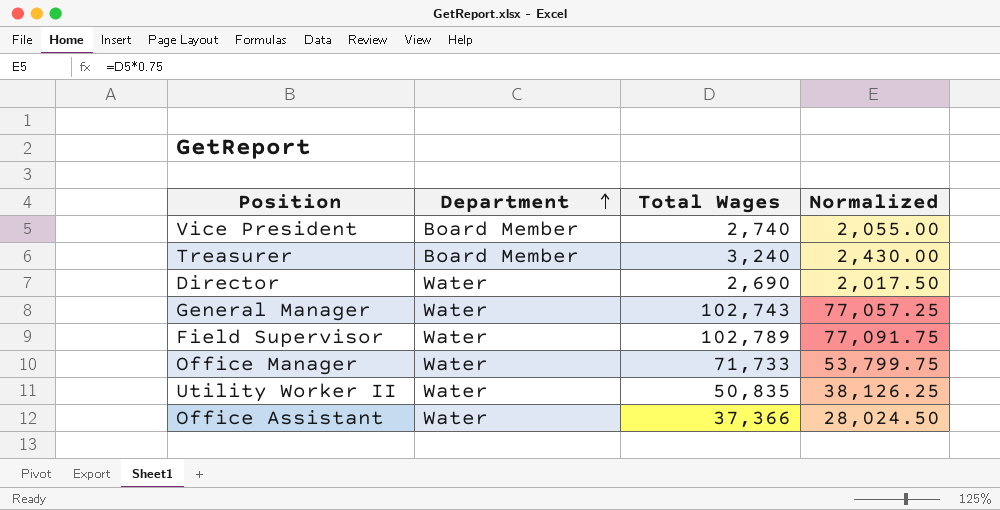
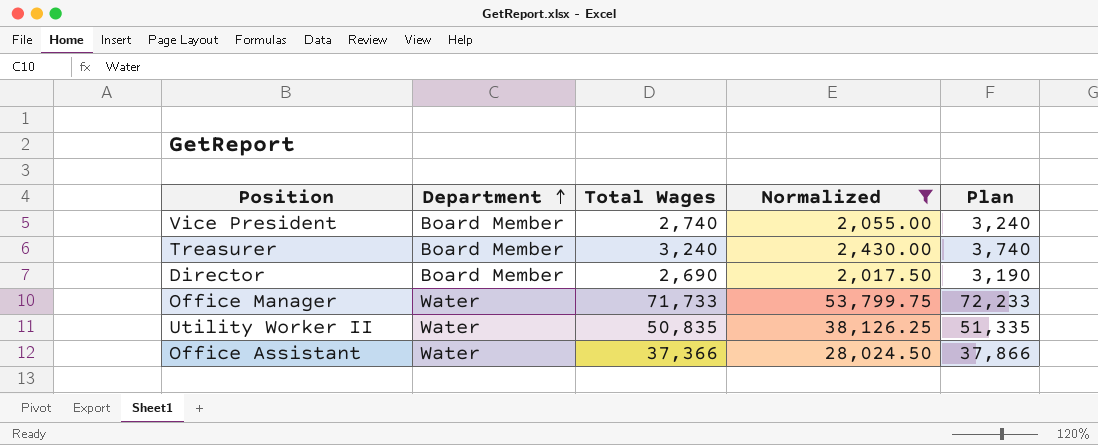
filter: none -> Normalized <= 53,799.75
column Plan | formula: none -> [Total Wages] + 500
Director | Department: Water -> Board Member

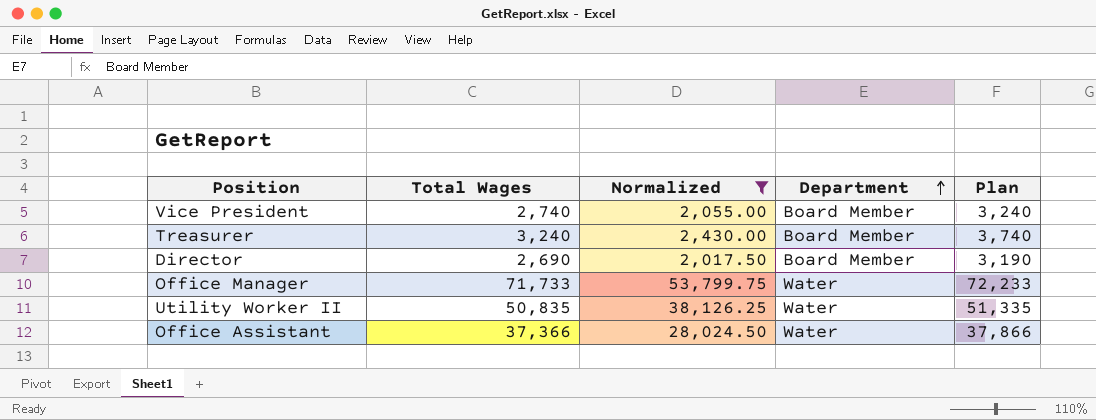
column Department | position: 2 -> 4

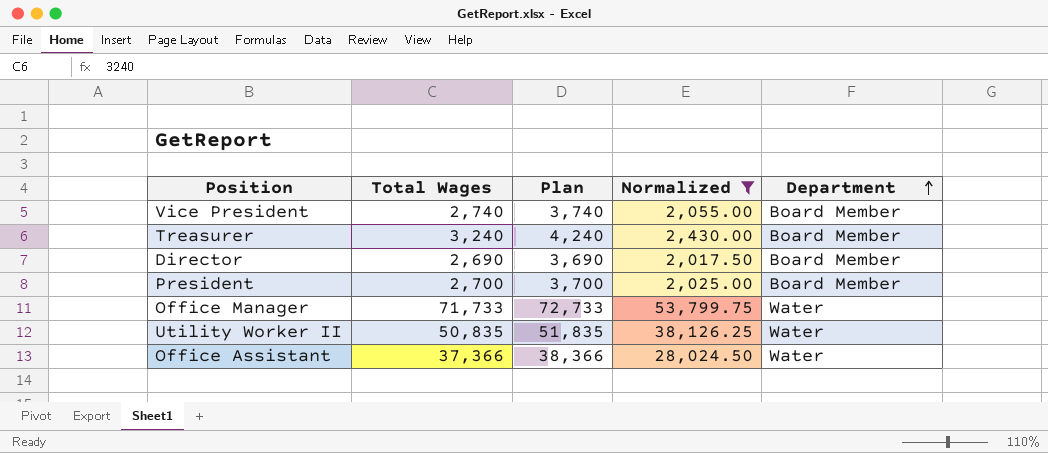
column Plan | formula: [Total Wages] + 500 -> [Total Wages] + 1000
column Plan | position: 5 -> 3
row President: none -> 2,700 | 3,700 | 2,025.00 | Board Member

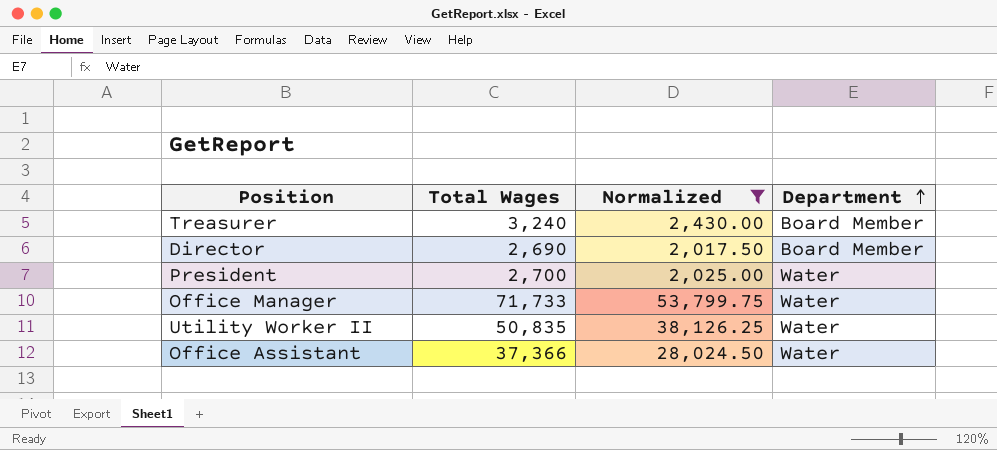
column Plan | formula: [Total Wages] + 1000 -> none
row Vice President: 2,740 | 3,740 | 2,055.00 | Board Member -> none
President | Department: Board Member -> Water

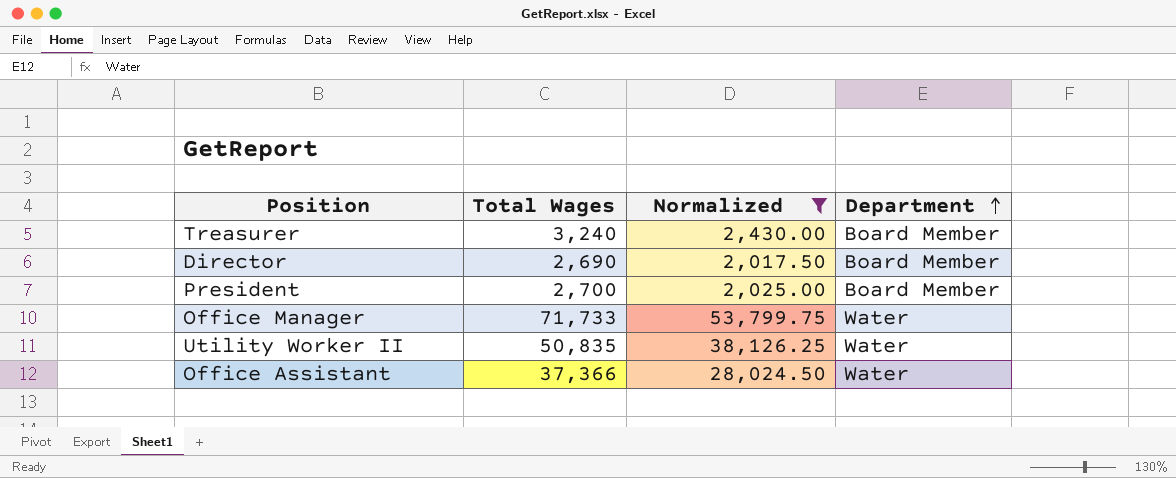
President | Department: Water -> Board Member

